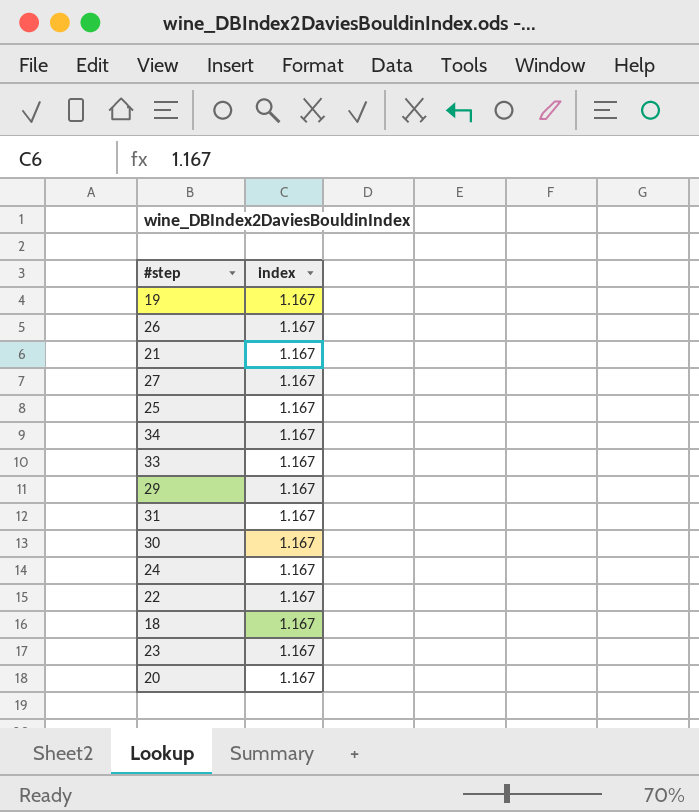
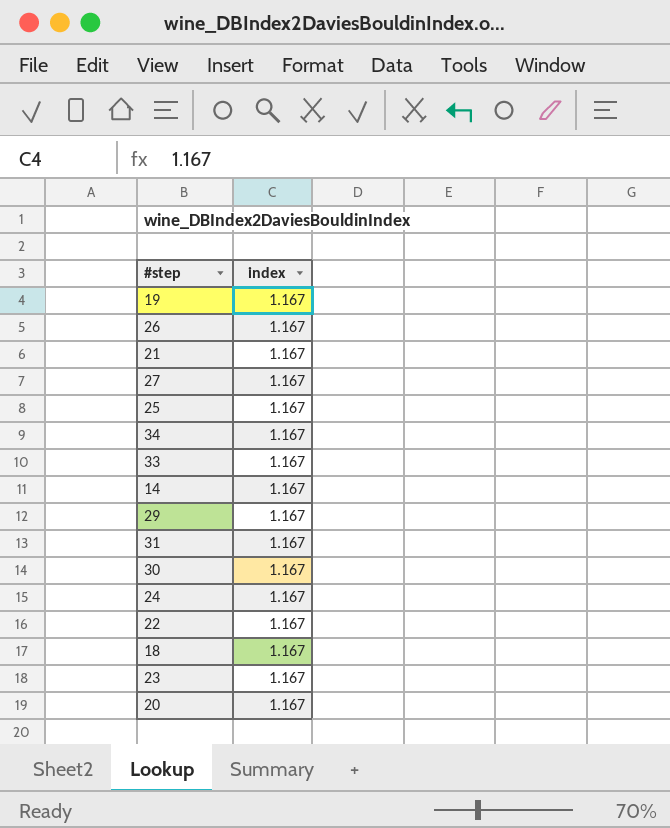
row 14: none -> 1.167

